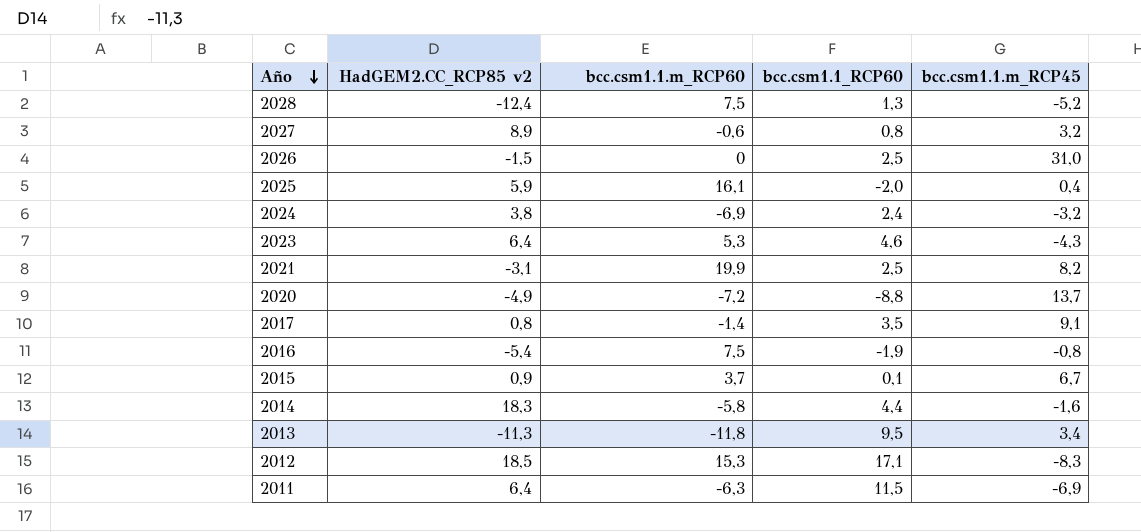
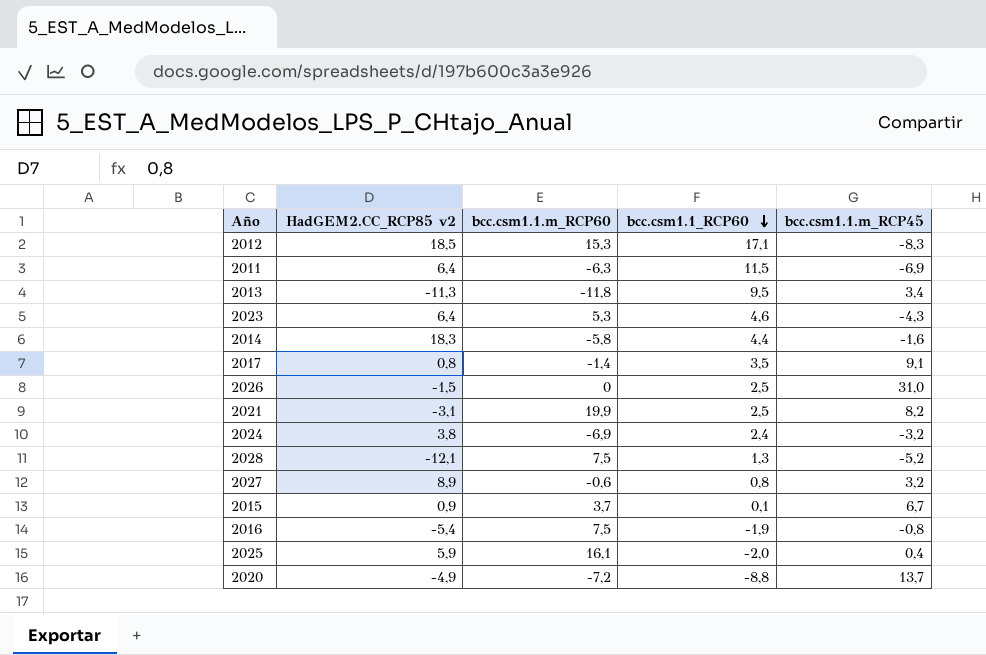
row order: Año descending -> bcc.csm1.1_RCP60 descending
2028 | HadGEM2.CC_RCP85 v2: -12,4 -> -12,1

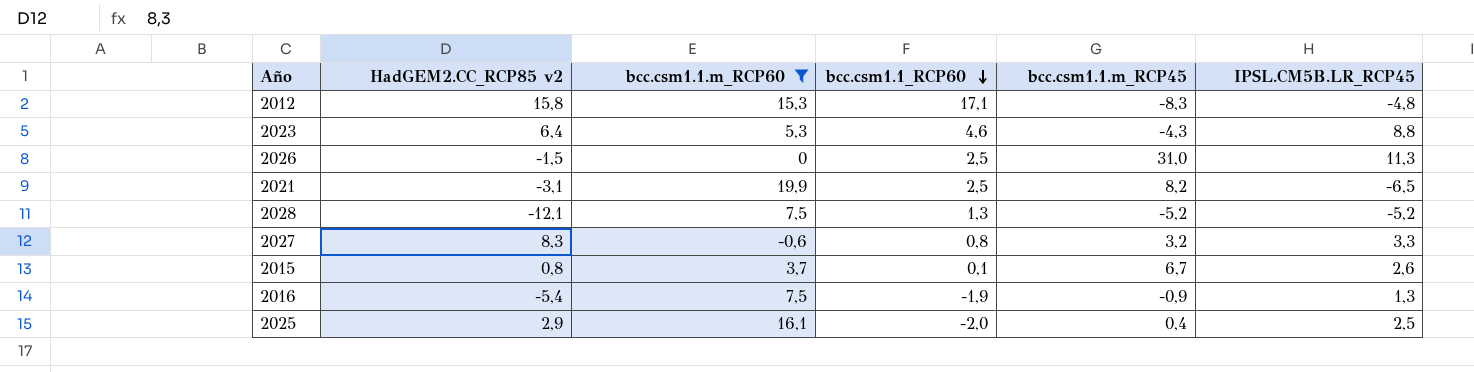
filter: none -> bcc.csm1.1.m_RCP60 >= -0,6
column IPSL.CM5B.LR_RCP45 | position: none -> 6
2012 | HadGEM2.CC_RCP85 v2: 18,5 -> 15,8
2027 | HadGEM2.CC_RCP85 v2: 8,9 -> 8,3
2015 | HadGEM2.CC_RCP85 v2: 0,9 -> 0,8
2016 | bcc.csm1.1.m_RCP45: -0,8 -> -0,9
2025 | HadGEM2.CC_RCP85 v2: 5,9 -> 2,9

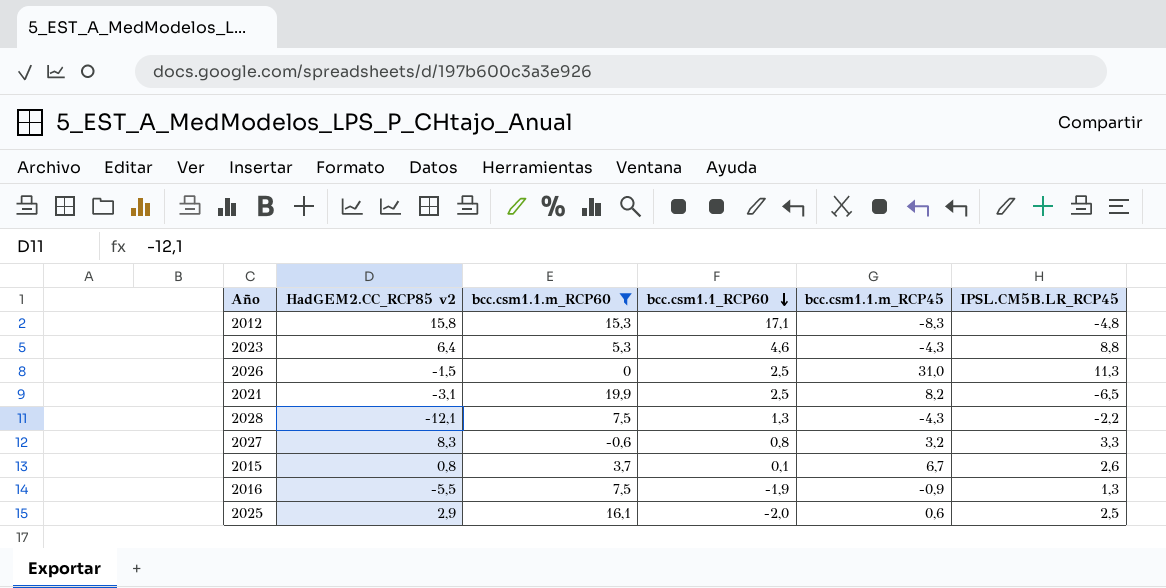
2028 | bcc.csm1.1.m_RCP45: -5,2 -> -4,3
2028 | IPSL.CM5B.LR_RCP45: -5,2 -> -2,2
2016 | HadGEM2.CC_RCP85 v2: -5,4 -> -5,5
2025 | bcc.csm1.1.m_RCP45: 0,4 -> 0,6

